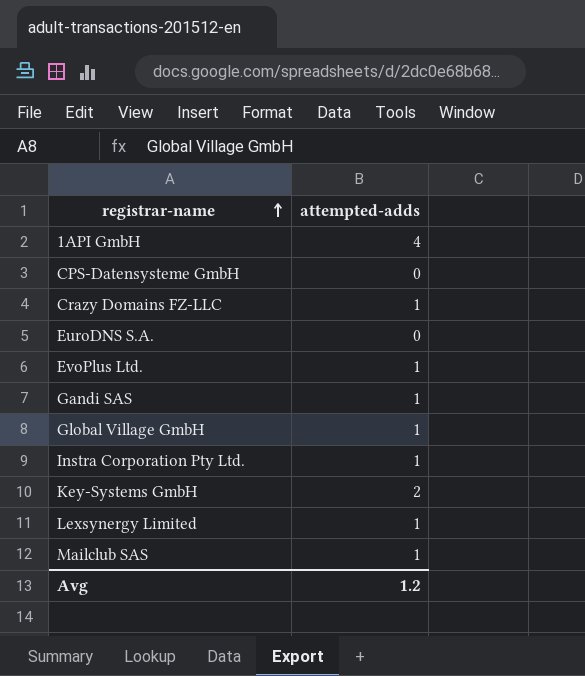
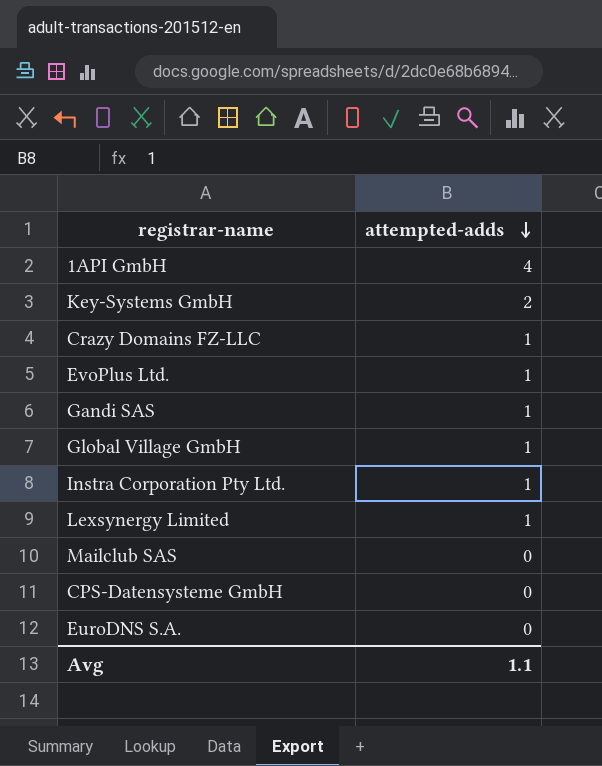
row order: registrar-name ascending -> attempted-adds descending
Mailclub SAS | attempted-adds: 1 -> 0
Avg | attempted-adds: 1.2 -> 1.1

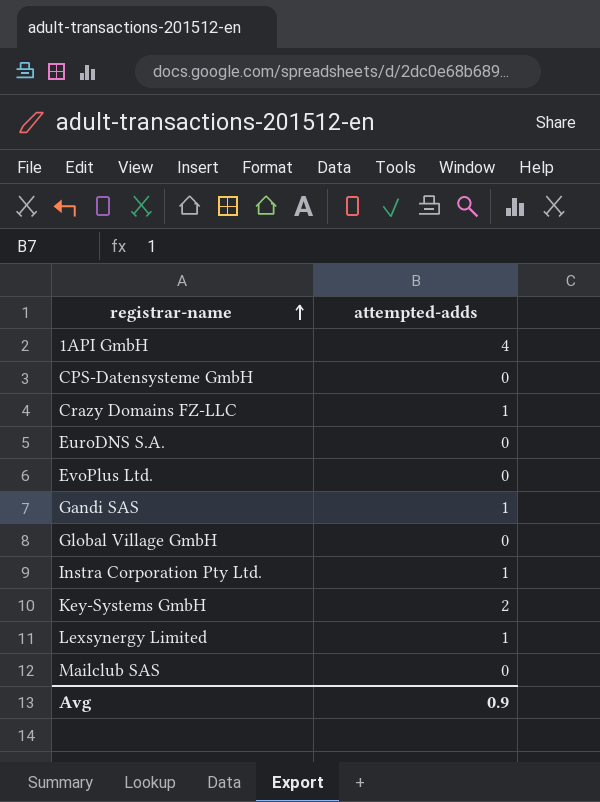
row order: attempted-adds descending -> registrar-name ascending
EvoPlus Ltd. | attempted-adds: 1 -> 0
Global Village GmbH | attempted-adds: 1 -> 0
Avg | attempted-adds: 1.1 -> 0.9

